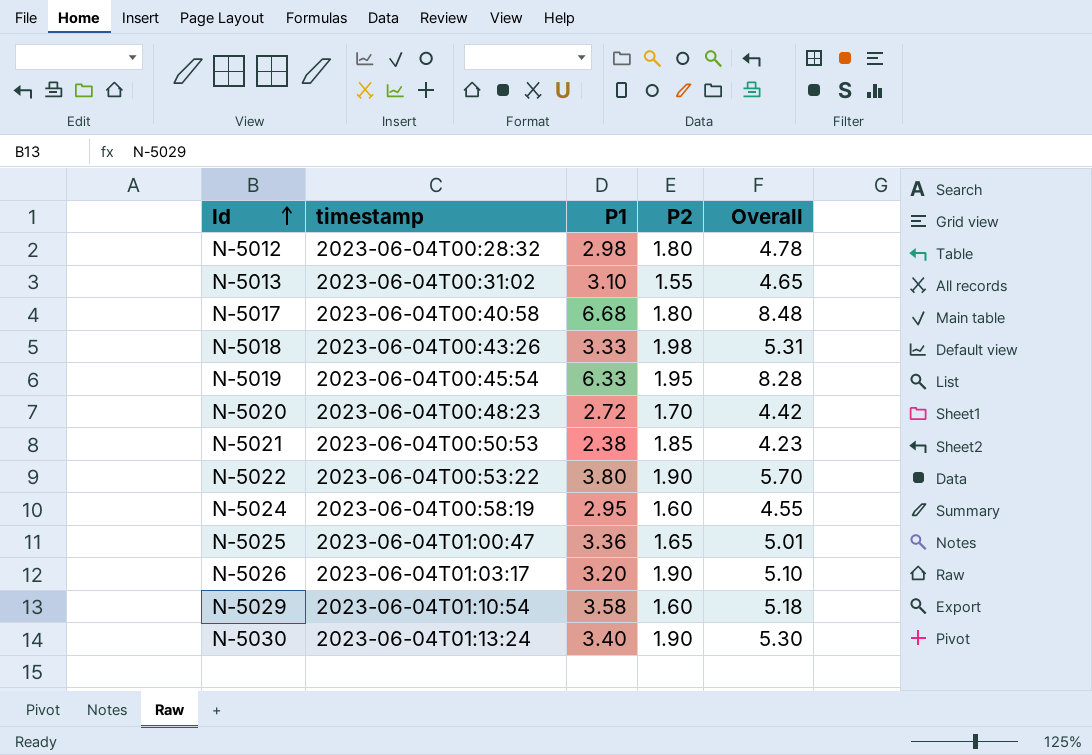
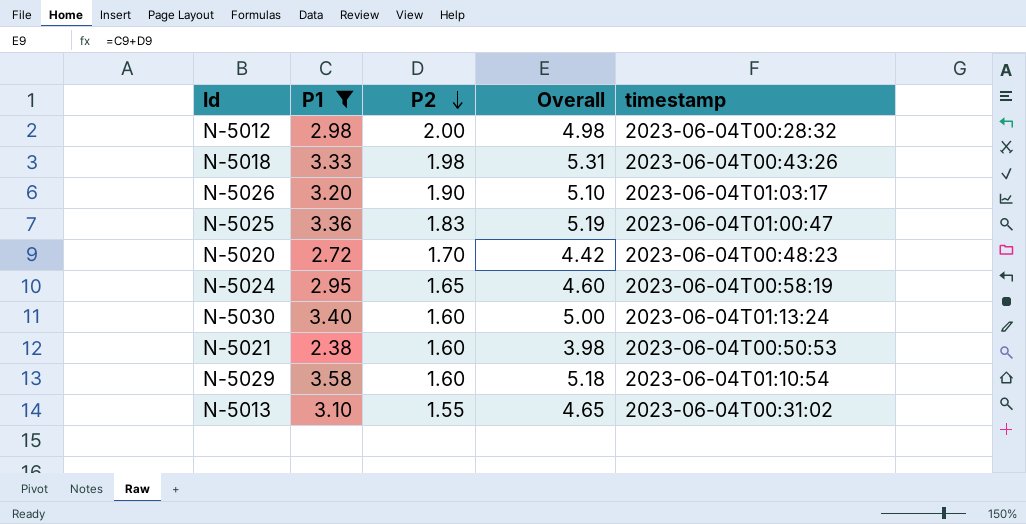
filter: none -> P1 <= 3.58
row order: Id ascending -> P2 descending
column timestamp | position: 2 -> 5
N-5012 | P2: 1.80 -> 2.00
N-5012 | Overall: 4.78 -> 4.98
N-5025 | P2: 1.65 -> 1.83
N-5025 | Overall: 5.01 -> 5.19
N-5024 | P2: 1.60 -> 1.65
N-5024 | Overall: 4.55 -> 4.60
N-5030 | P2: 1.90 -> 1.60
N-5030 | Overall: 5.30 -> 5.00
N-5021 | P2: 1.85 -> 1.60
N-5021 | Overall: 4.23 -> 3.98

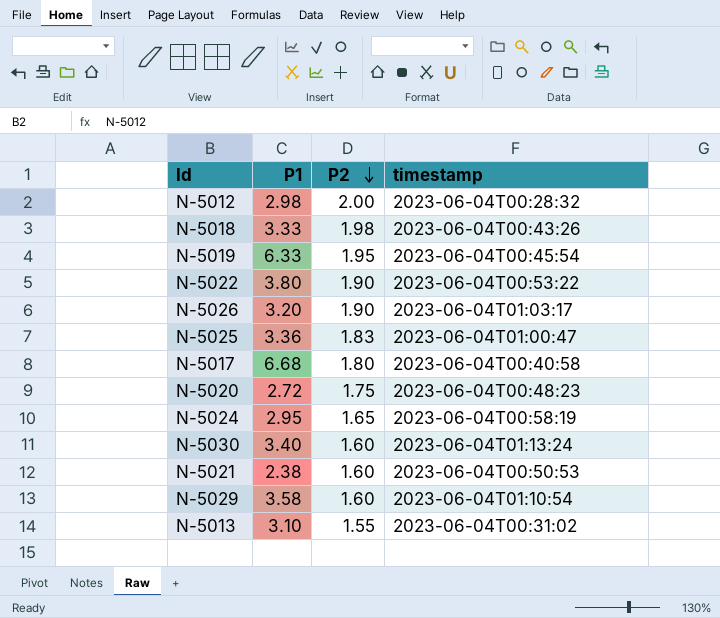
filter: P1 <= 3.58 -> none
column Overall | formula: [P1] + [P2] -> none
N-5020 | P2: 1.70 -> 1.75

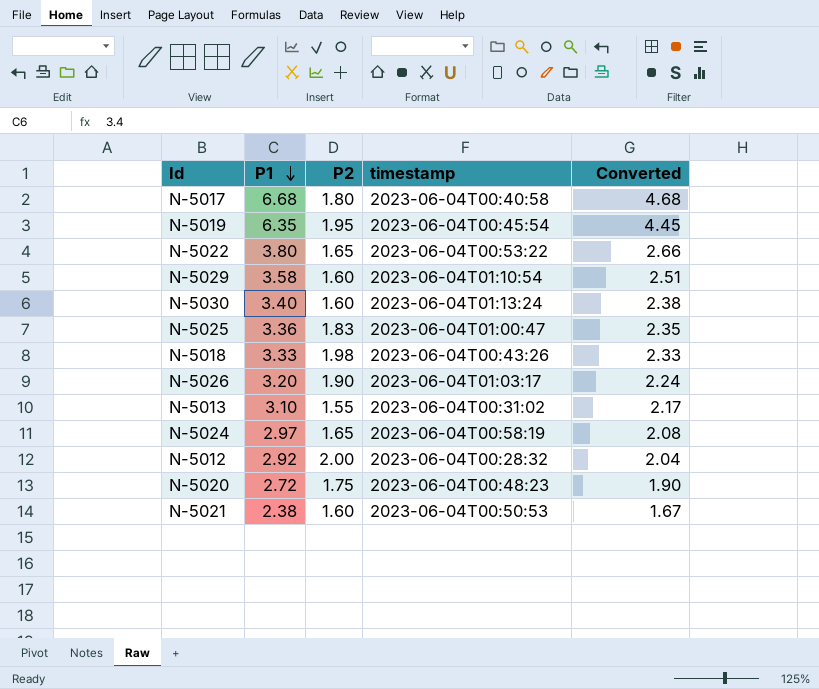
row order: P2 descending -> P1 descending
column Converted | formula: none -> [P1] * 0.7
N-5019 | P1: 6.33 -> 6.35
N-5022 | P2: 1.90 -> 1.65
N-5024 | P1: 2.95 -> 2.97
N-5012 | P1: 2.98 -> 2.92

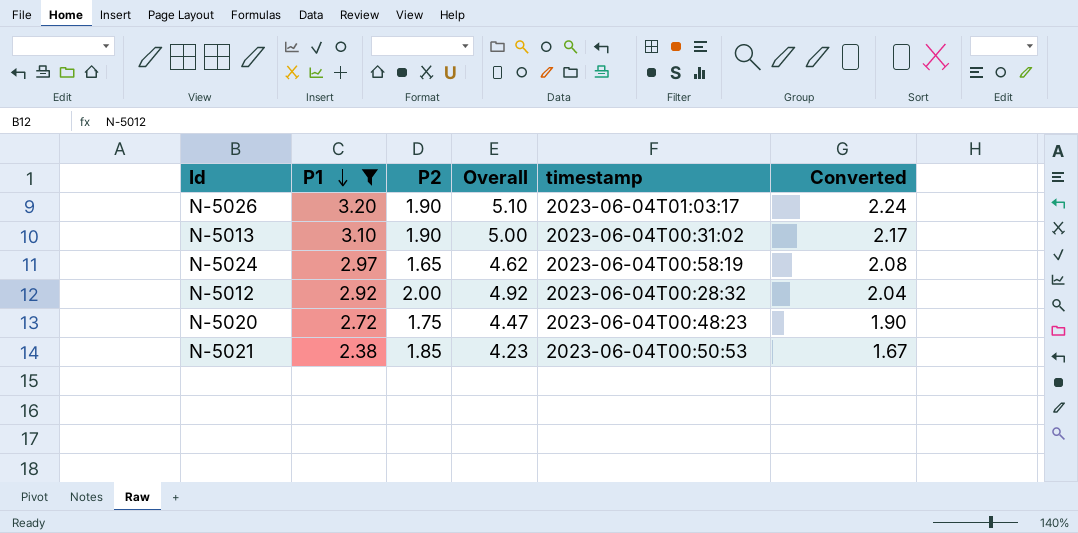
filter: none -> P1 <= 3.20
column Overall | formula: none -> [P1] + [P2]
N-5013 | P2: 1.55 -> 1.90
N-5021 | P2: 1.60 -> 1.85

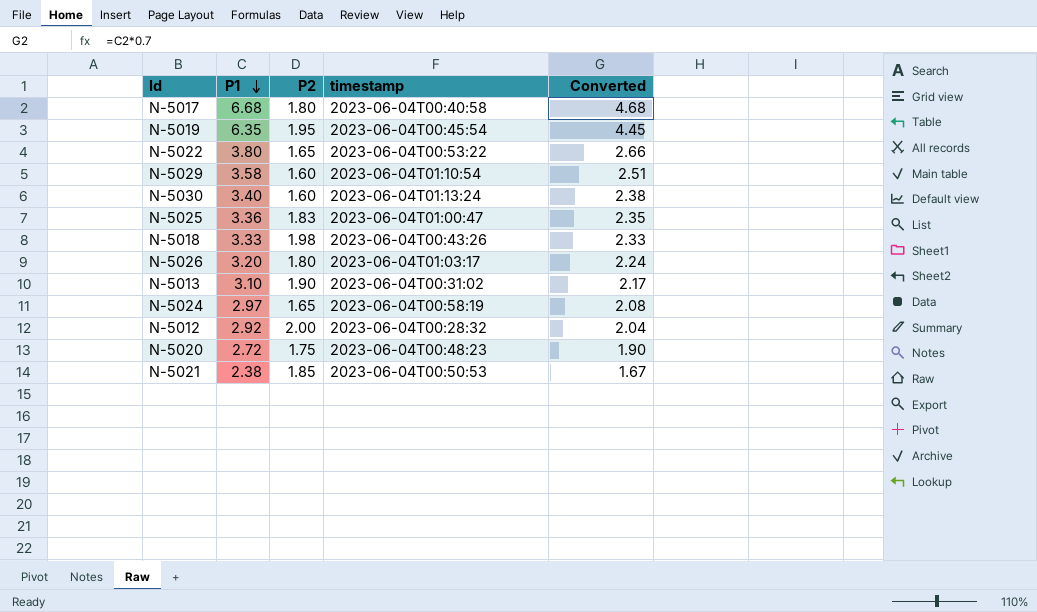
filter: P1 <= 3.20 -> none
column Overall | formula: [P1] + [P2] -> none
N-5026 | P2: 1.90 -> 1.80

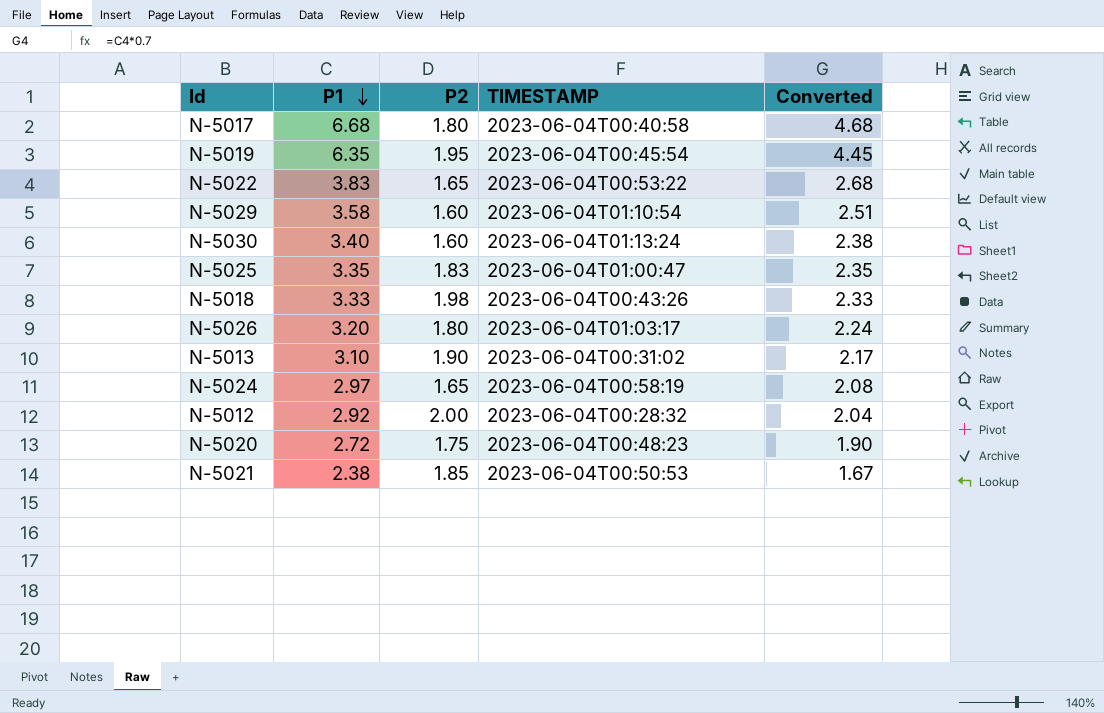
column name: timestamp -> TIMESTAMP
N-5022 | P1: 3.80 -> 3.83
N-5022 | Converted: 2.66 -> 2.68
N-5025 | P1: 3.36 -> 3.35

